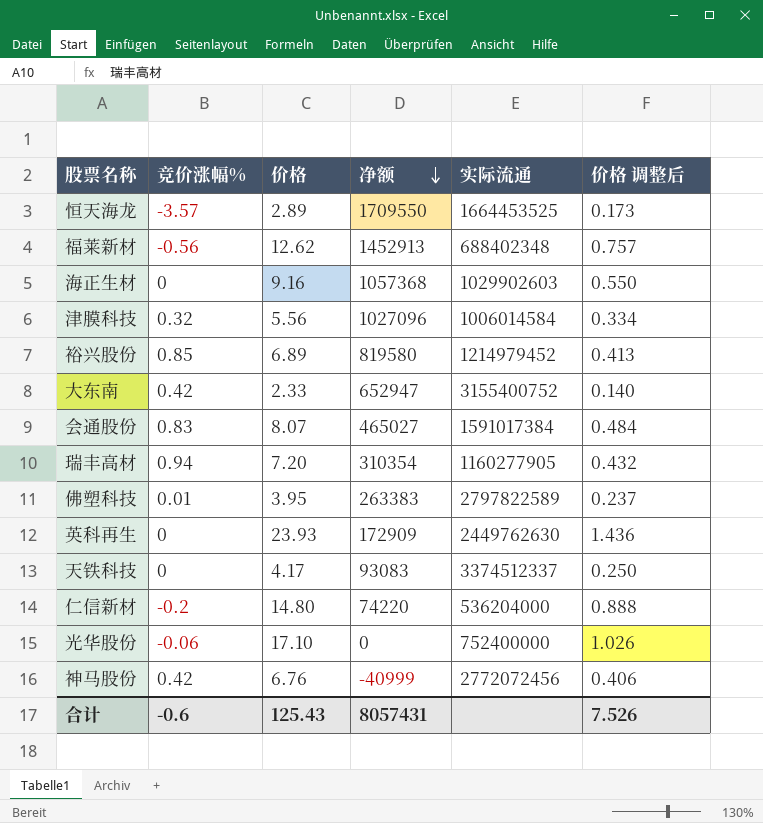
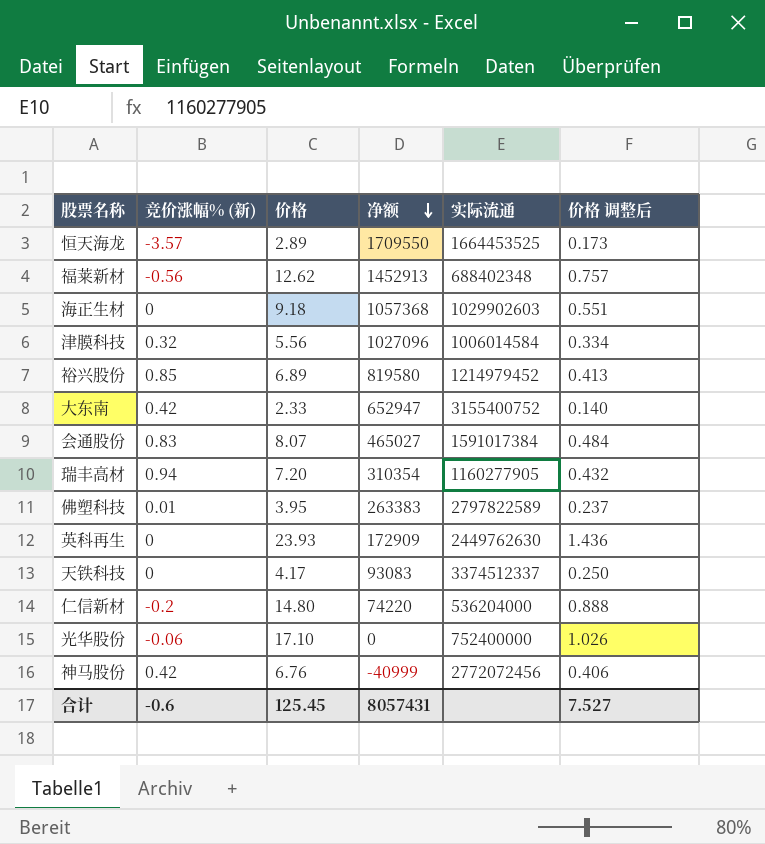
column name: 竞价涨幅% -> 竞价涨幅% (新)
海正生材 | 价格: 9.16 -> 9.18
海正生材 | 价格 调整后: 0.550 -> 0.551
合计 | 价格: 125.43 -> 125.45
合计 | 价格 调整后: 7.526 -> 7.527

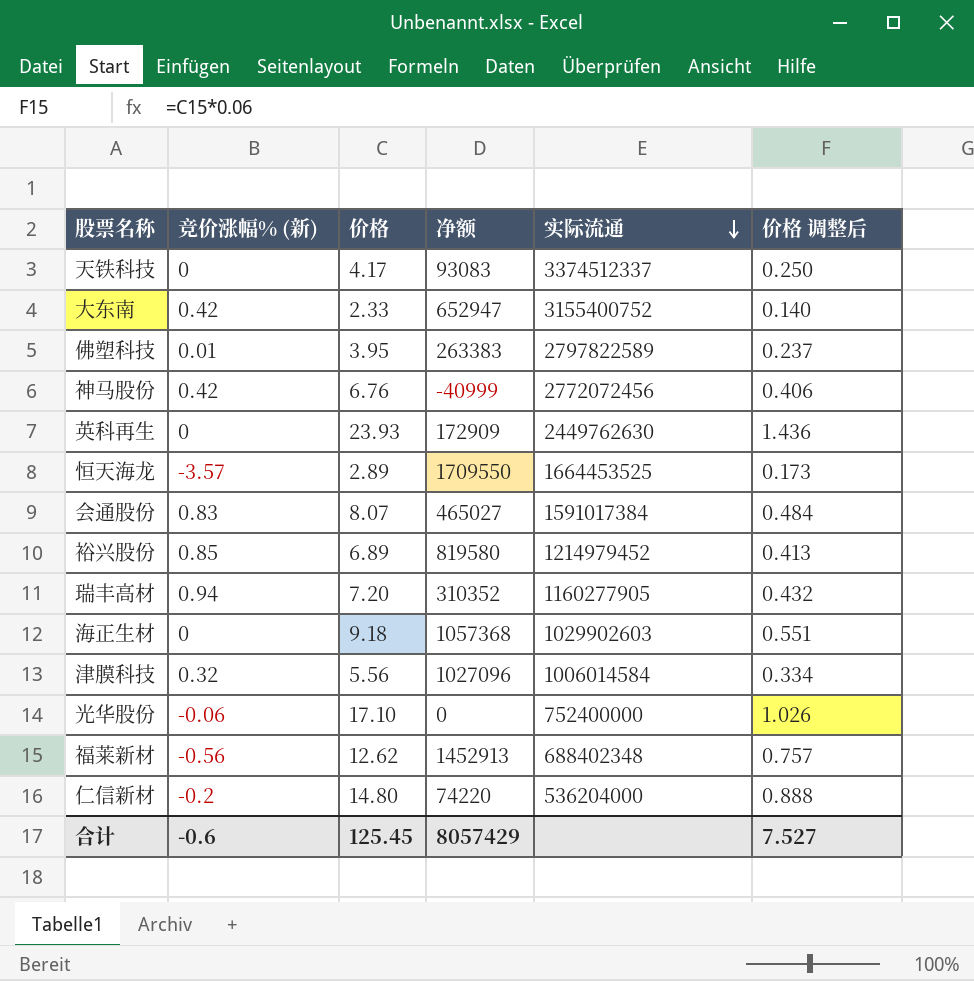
row order: 净额 descending -> 实际流通 descending
瑞丰高材 | 净额: 310354 -> 310352
合计 | 净额: 8057431 -> 8057429

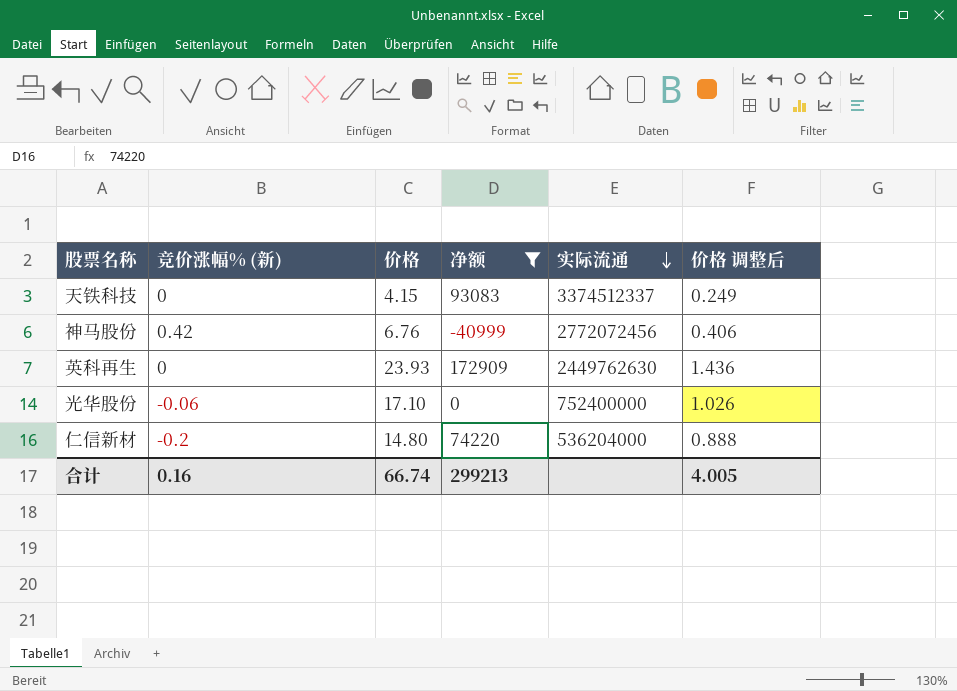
filter: none -> 净额 <= 172909
天铁科技 | 价格: 4.17 -> 4.15
天铁科技 | 价格 调整后: 0.250 -> 0.249
合计 | 竞价涨幅% (新): -0.6 -> 0.16
合计 | 价格: 125.45 -> 66.74
合计 | 净额: 8057429 -> 299213
合计 | 价格 调整后: 7.527 -> 4.005

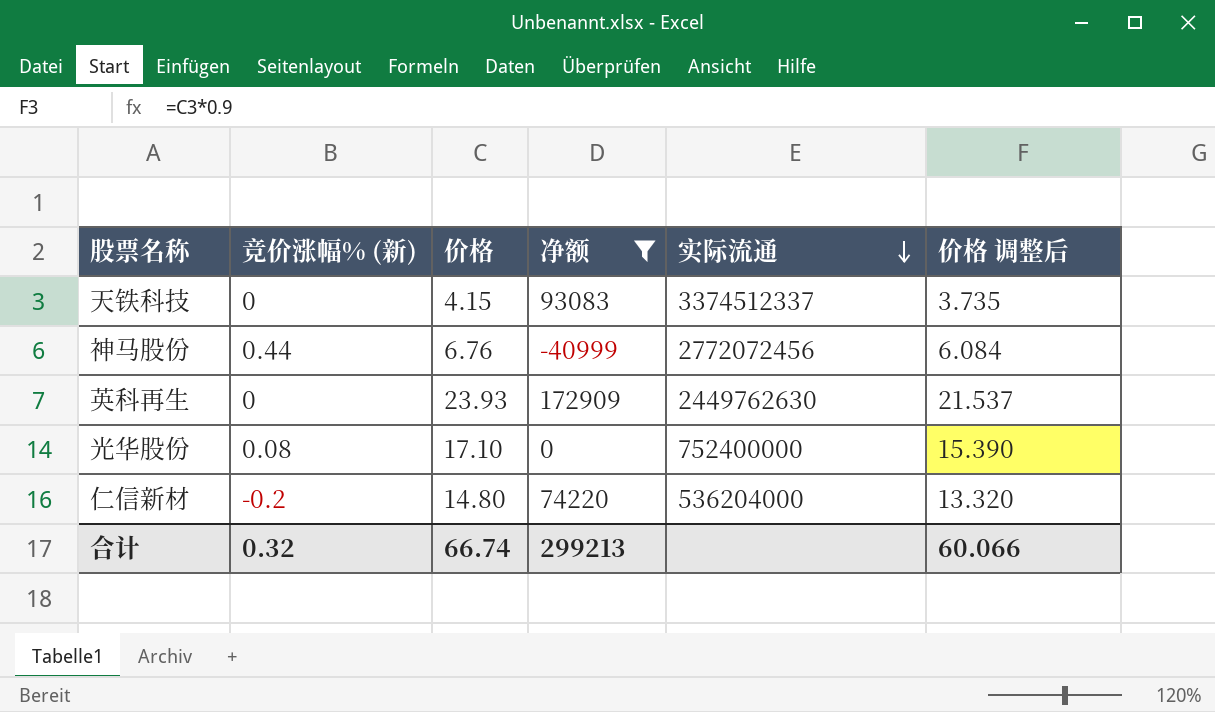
column 价格 调整后 | formula: [价格] * 0.06 -> [价格] * 0.9
神马股份 | 竞价涨幅% (新): 0.42 -> 0.44
光华股份 | 竞价涨幅% (新): -0.06 -> 0.08
合计 | 竞价涨幅% (新): 0.16 -> 0.32
合计 | 价格 调整后: 4.005 -> 60.066

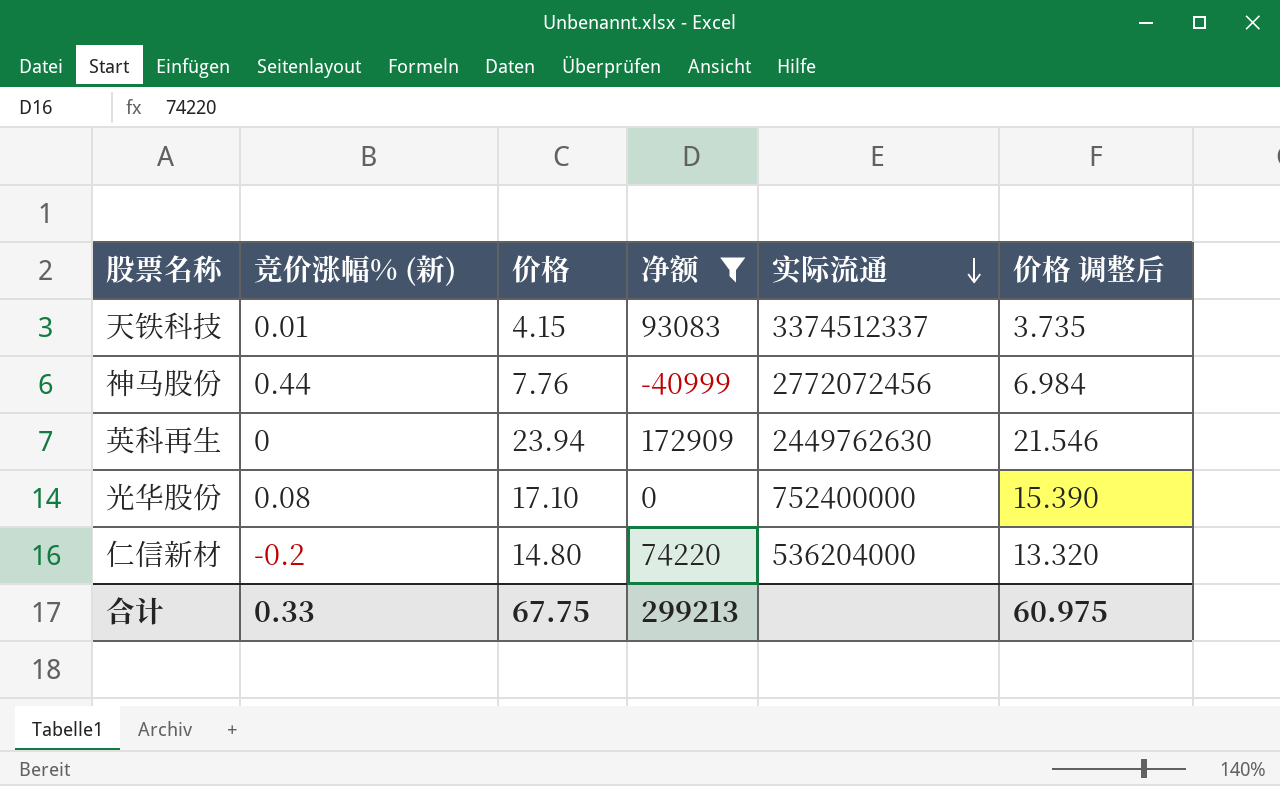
天铁科技 | 竞价涨幅% (新): 0 -> 0.01
神马股份 | 价格: 6.76 -> 7.76
神马股份 | 价格 调整后: 6.084 -> 6.984
英科再生 | 价格: 23.93 -> 23.94
英科再生 | 价格 调整后: 21.537 -> 21.546
合计 | 竞价涨幅% (新): 0.32 -> 0.33
合计 | 价格: 66.74 -> 67.75
合计 | 价格 调整后: 60.066 -> 60.975

